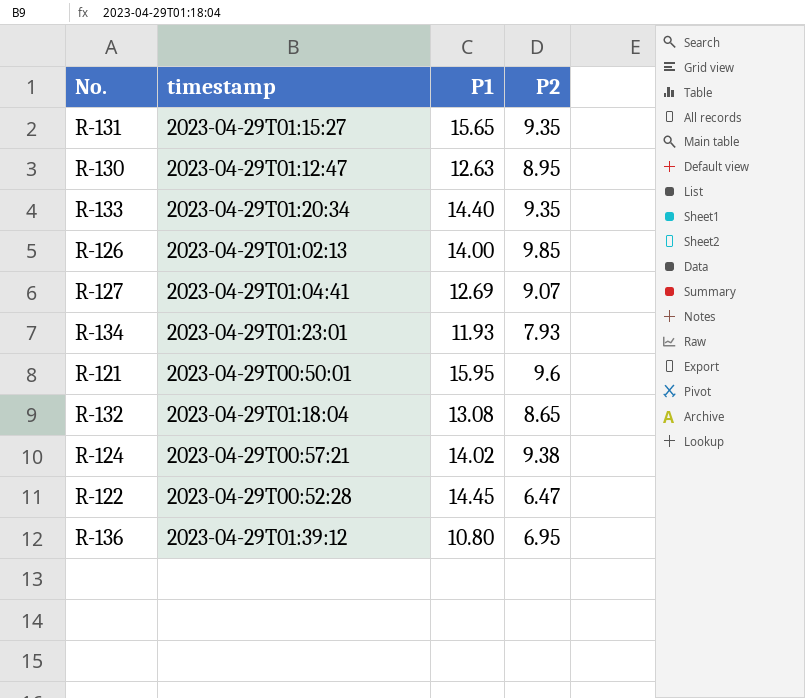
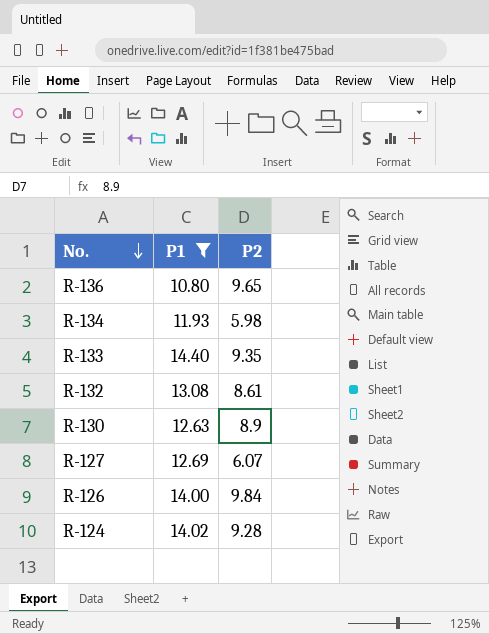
filter: none -> P1 <= 14.40
row order: none -> No. descending
column timestamp | position: 2 -> none
R-136 | P2: 6.95 -> 9.65
R-134 | P2: 7.93 -> 5.98
R-132 | P2: 8.65 -> 8.61
R-130 | P2: 8.95 -> 8.9
R-127 | P2: 9.07 -> 6.07
R-126 | P2: 9.85 -> 9.84
R-124 | P2: 9.38 -> 9.28

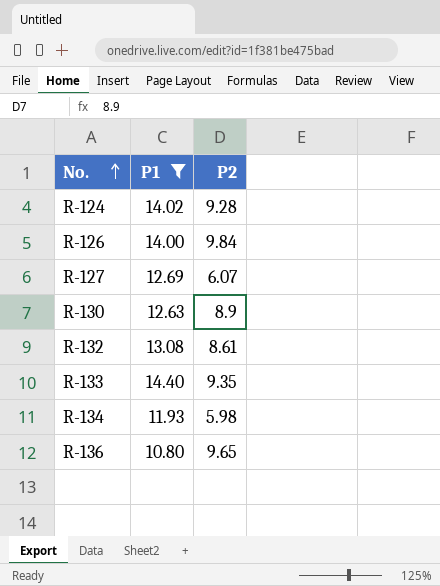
row order: No. descending -> No. ascending

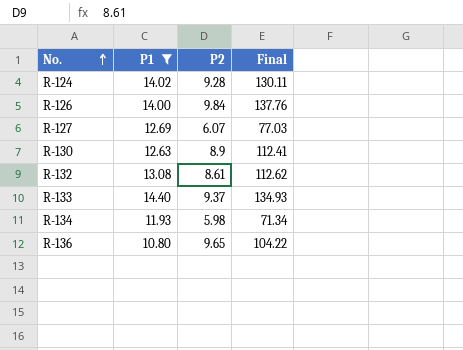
column Final | formula: none -> [P1] * [P2]
R-133 | P2: 9.35 -> 9.37

